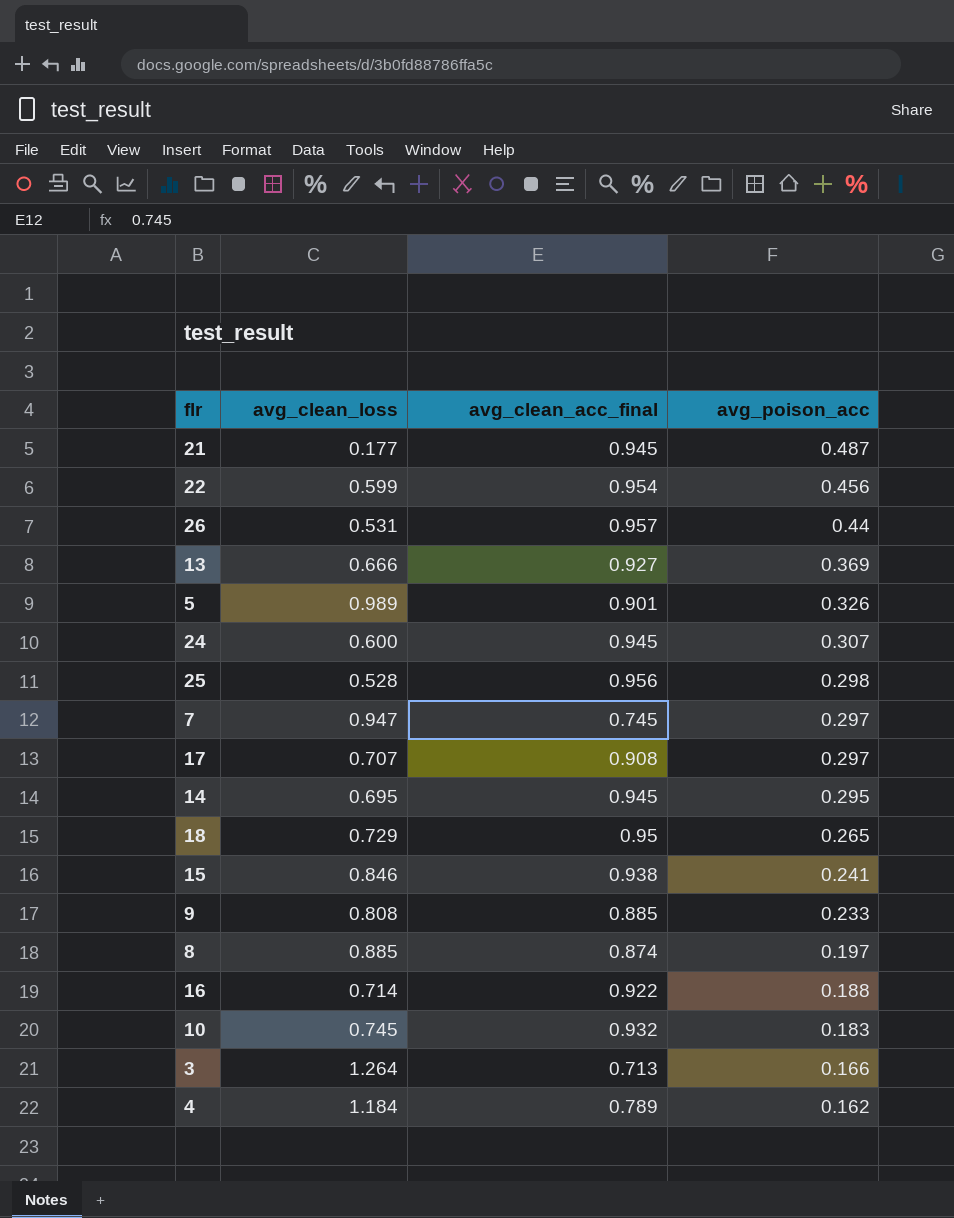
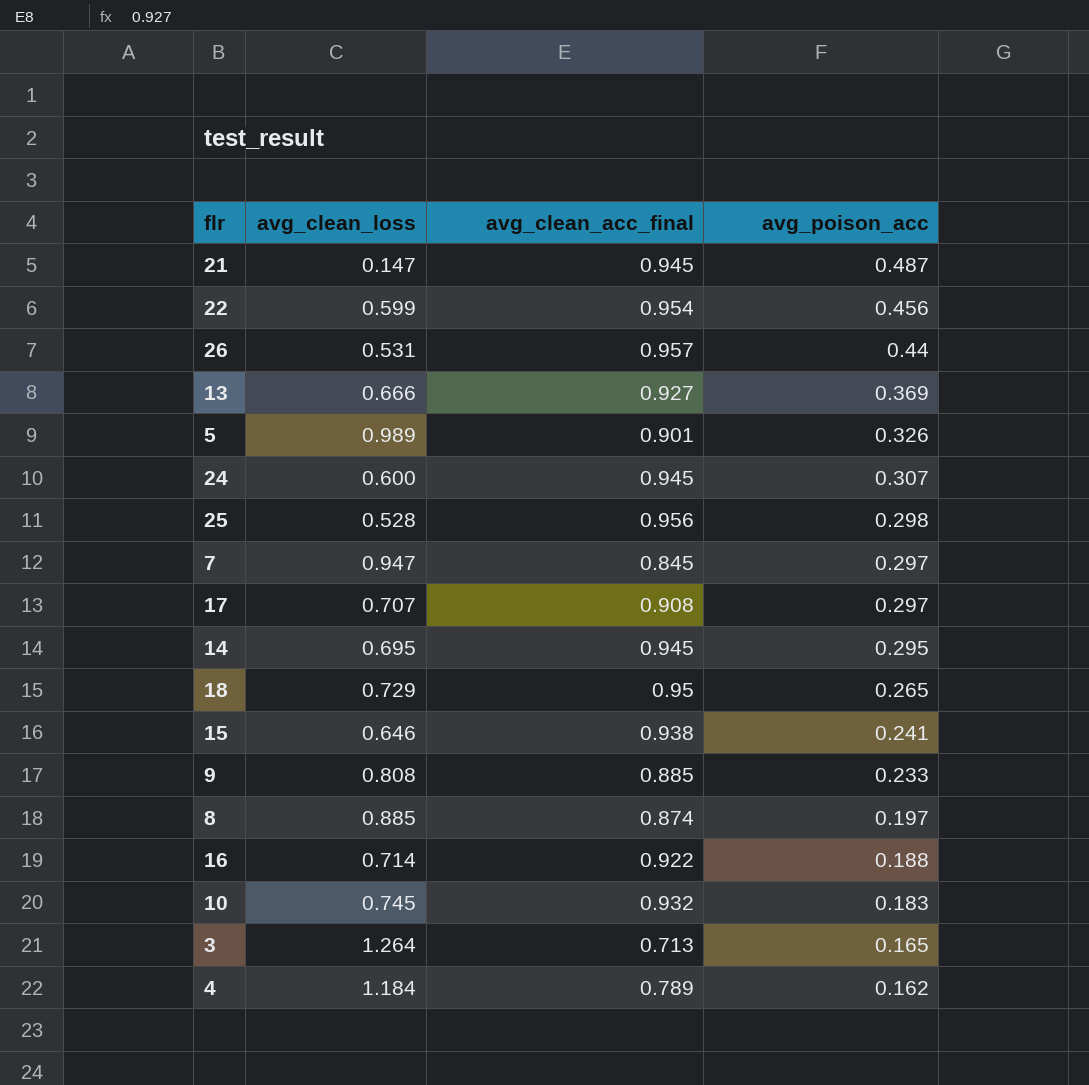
21 | avg_clean_loss: 0.177 -> 0.147
7 | avg_clean_acc_final: 0.745 -> 0.845
15 | avg_clean_loss: 0.846 -> 0.646
3 | avg_poison_acc: 0.166 -> 0.165

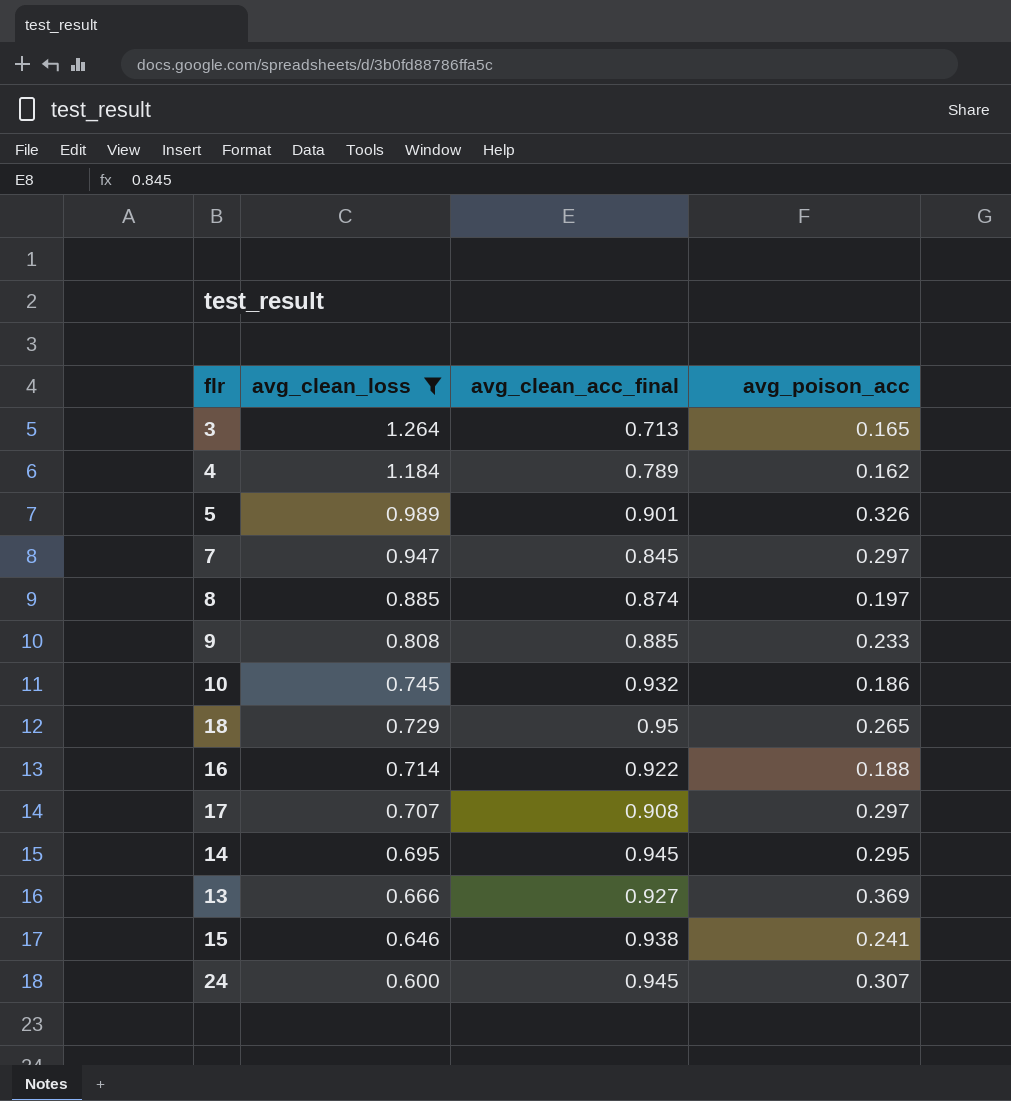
filter: none -> avg_clean_loss >= 0.600
row order: avg_poison_acc descending -> avg_clean_loss descending
10 | avg_poison_acc: 0.183 -> 0.186

